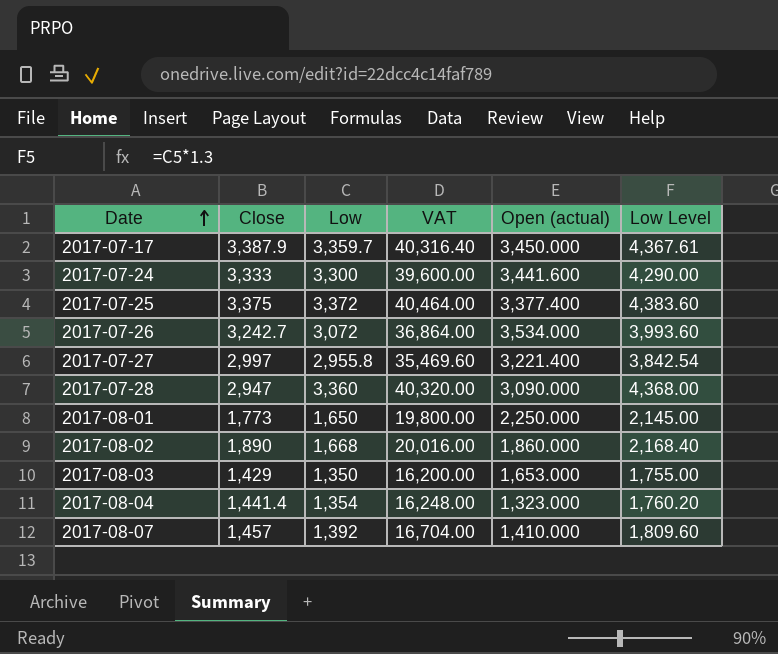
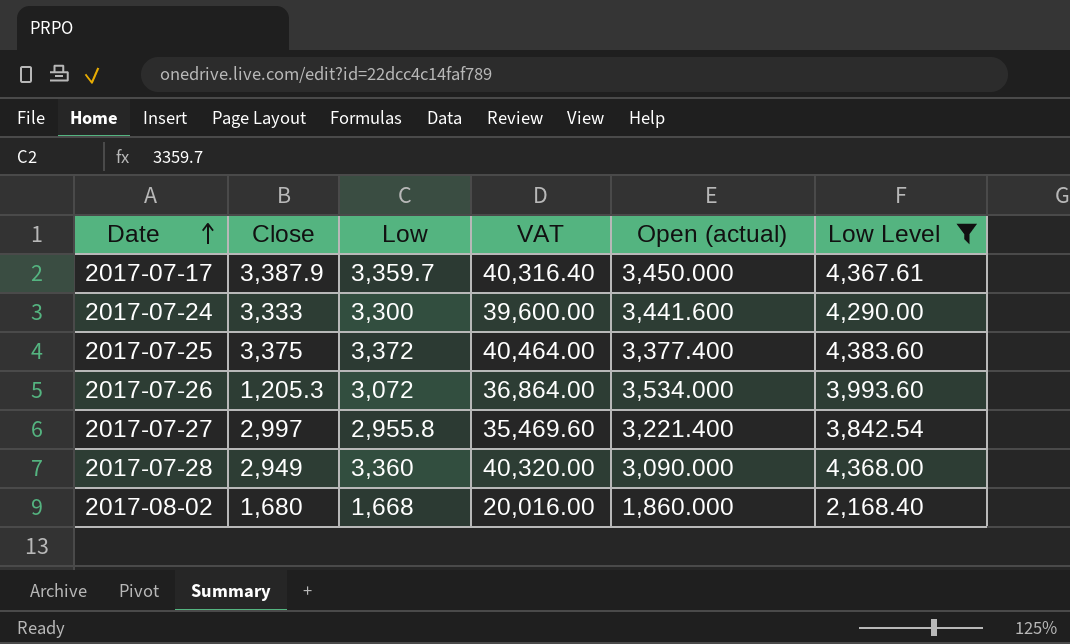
filter: none -> Low Level >= 2,168.40
2017-07-26 | Close: 3,242.7 -> 1,205.3
2017-07-28 | Close: 2,947 -> 2,949
2017-08-02 | Close: 1,890 -> 1,680

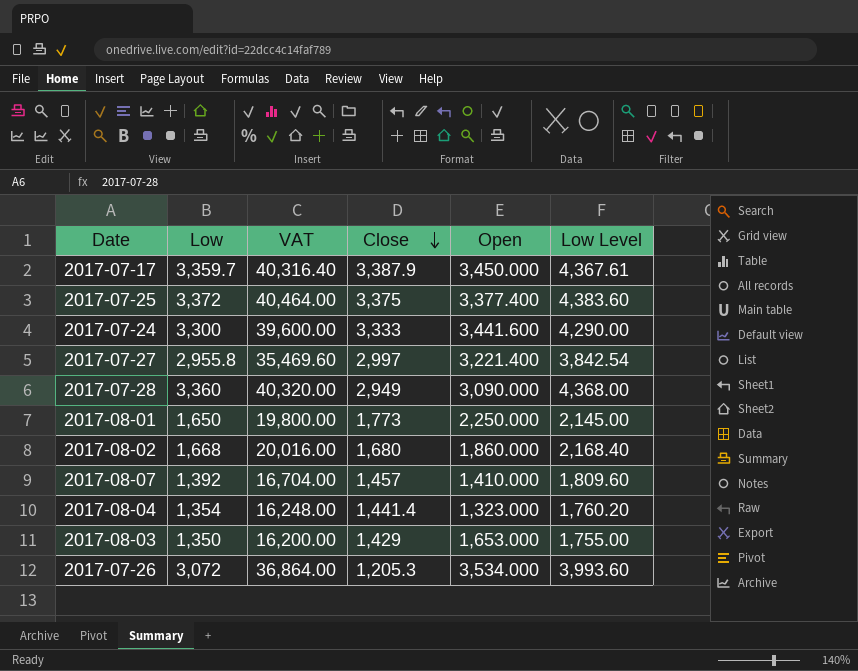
filter: Low Level >= 2,168.40 -> none
row order: Date ascending -> Close descending
column Close | position: 2 -> 4
column name: Open (actual) -> Open

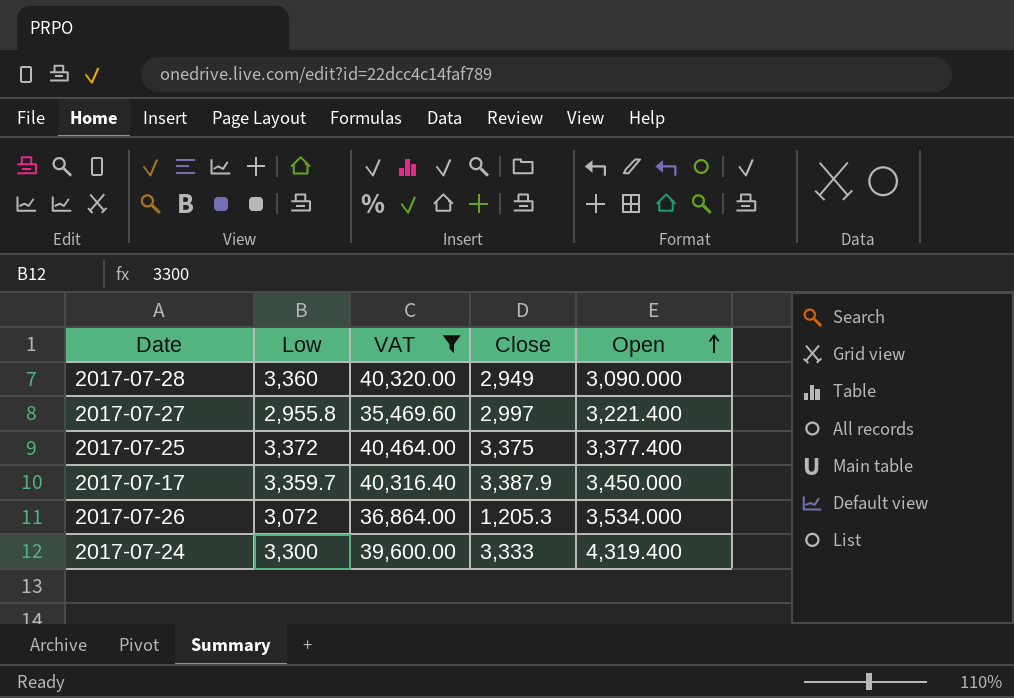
filter: none -> VAT >= 35,469.60
row order: Close descending -> Open ascending
column Low Level | formula: [Low] * 1.3 -> none
2017-07-24 | Open: 3,441.600 -> 4,319.400

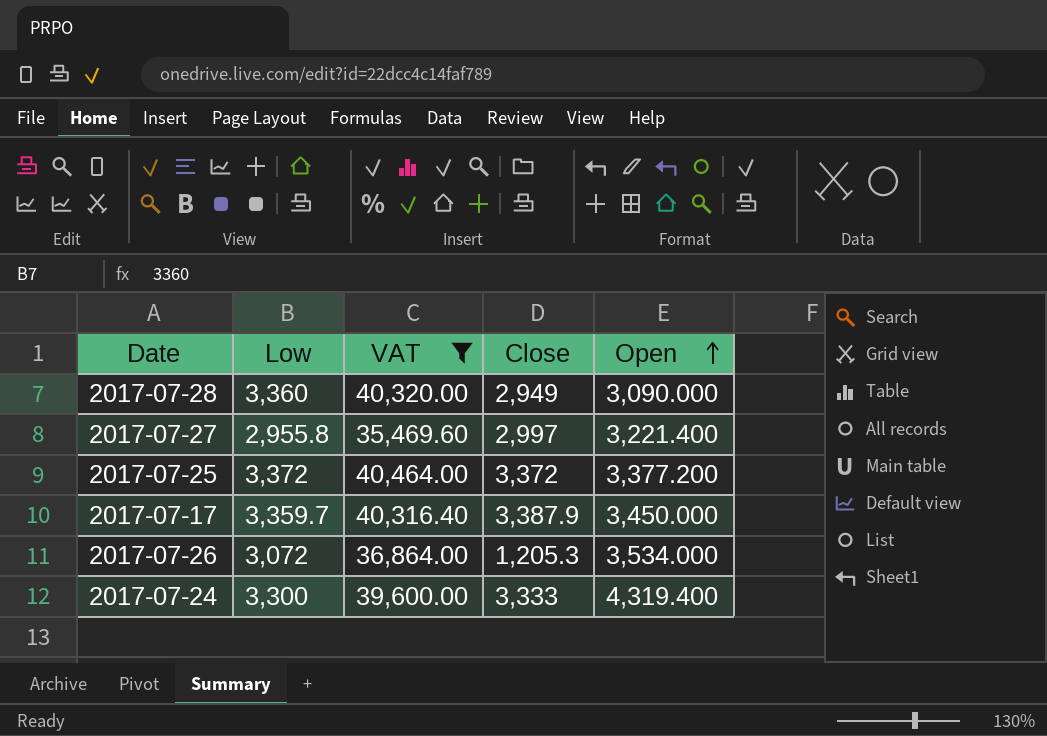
2017-07-25 | Close: 3,375 -> 3,372
2017-07-25 | Open: 3,377.400 -> 3,377.200

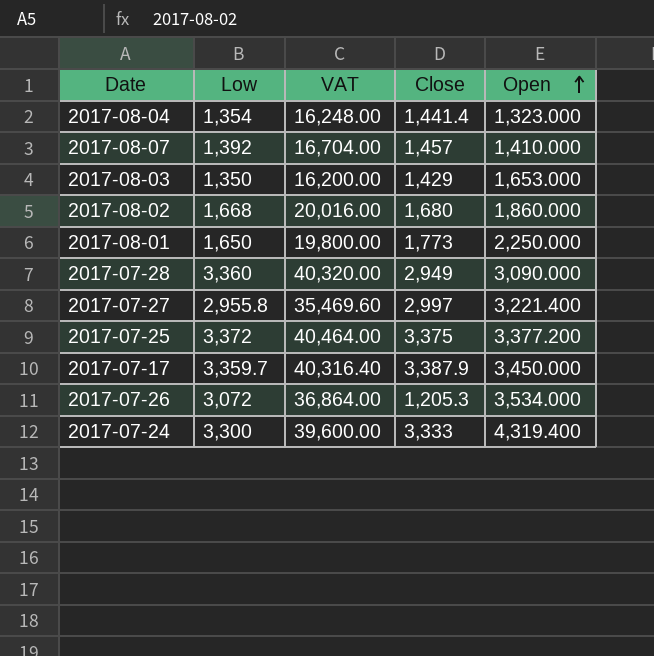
filter: VAT >= 35,469.60 -> none
2017-07-25 | Close: 3,372 -> 3,375

